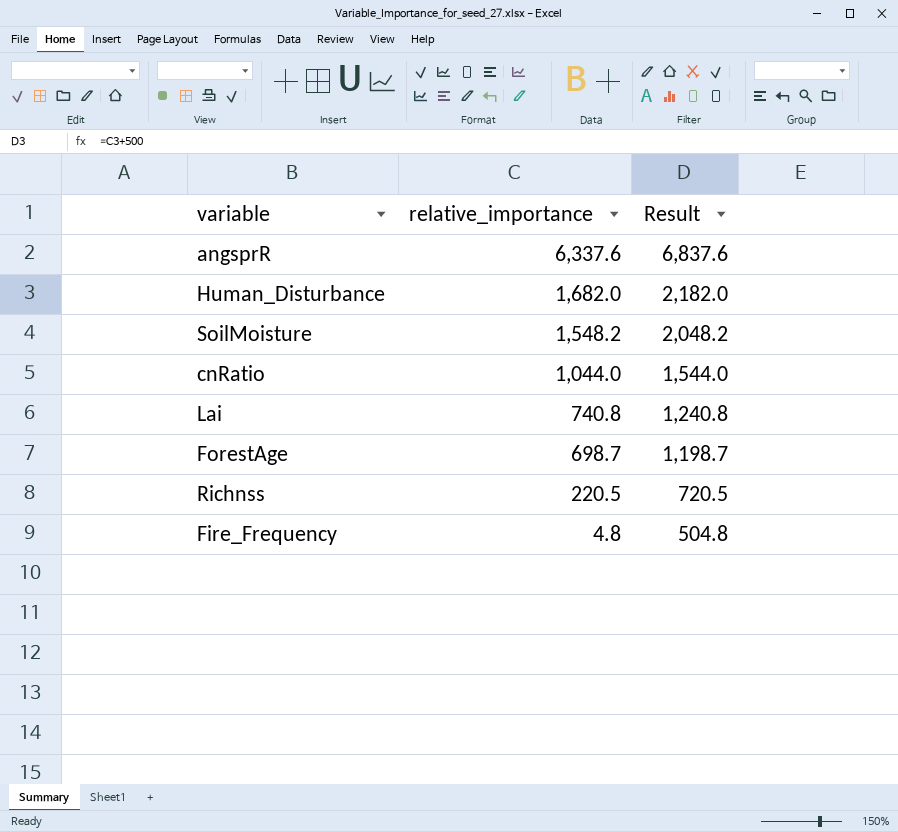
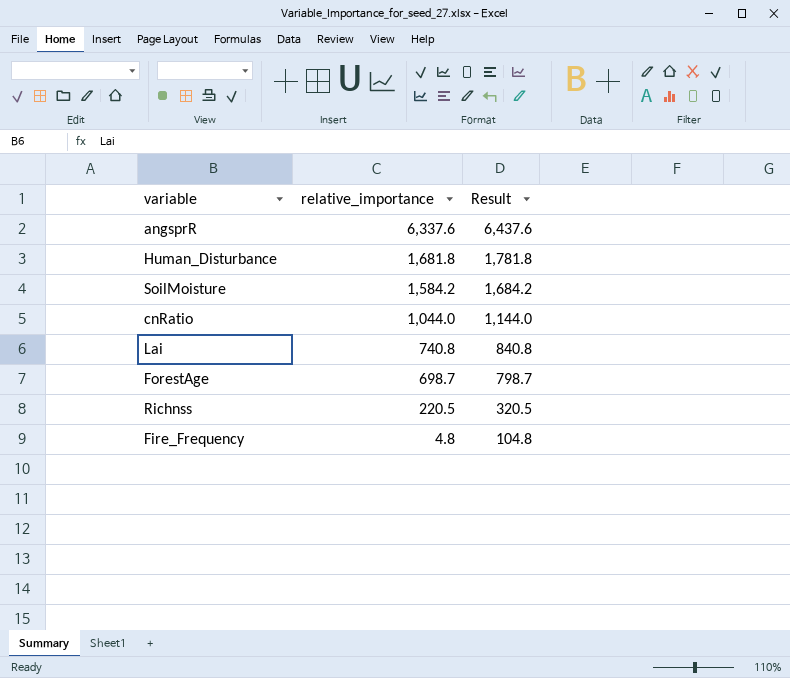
column Result | formula: [relative_importance] + 500 -> [relative_importance] + 100
Human_Disturbance | relative_importance: 1,682.0 -> 1,681.8
SoilMoisture | relative_importance: 1,548.2 -> 1,584.2

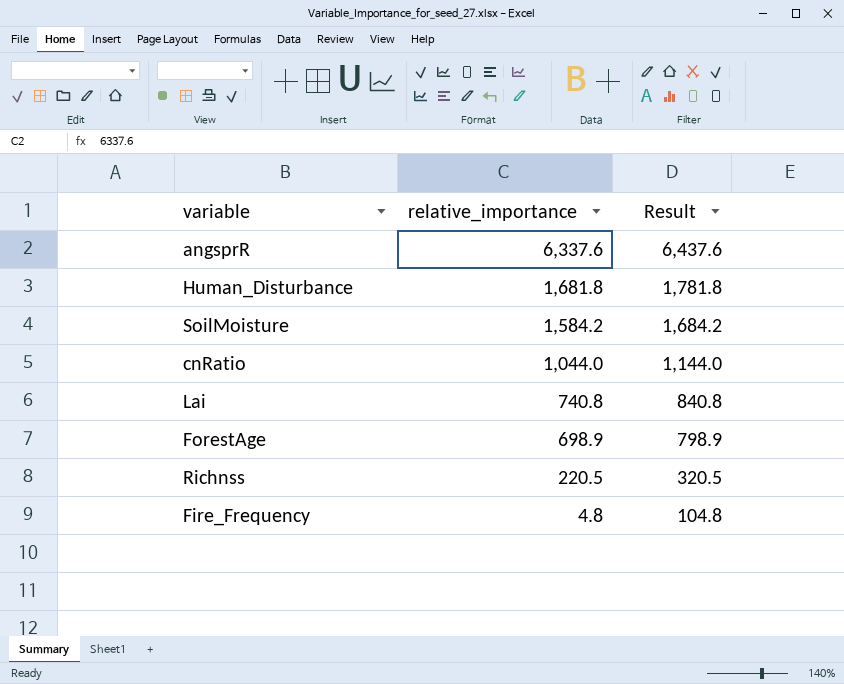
ForestAge | relative_importance: 698.7 -> 698.9
ForestAge | Result: 798.7 -> 798.9

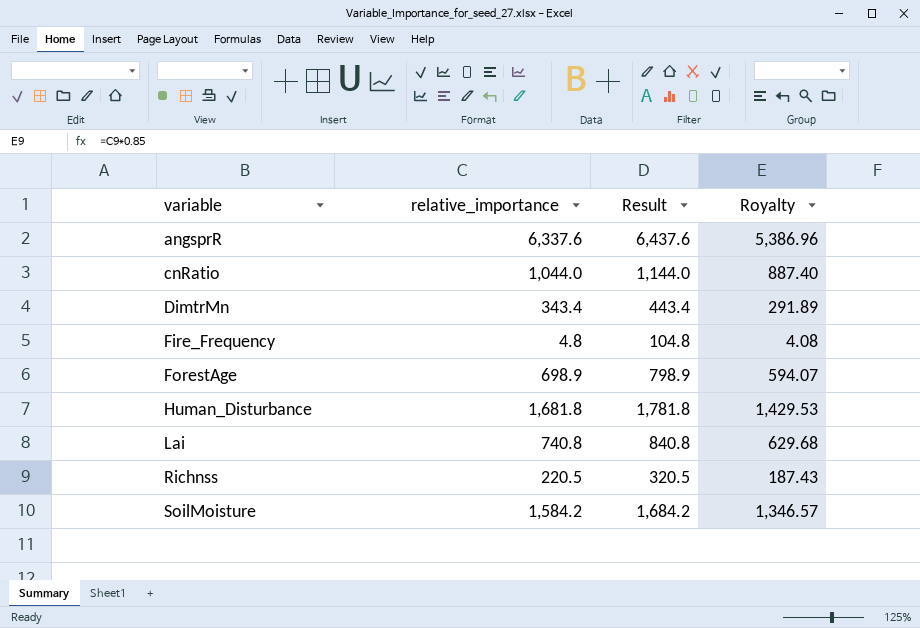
row order: relative_importance descending -> variable ascending
column Royalty | formula: none -> [relative_importance] * 0.85
row DimtrMn: none -> 343.4 | 443.4 | 291.89

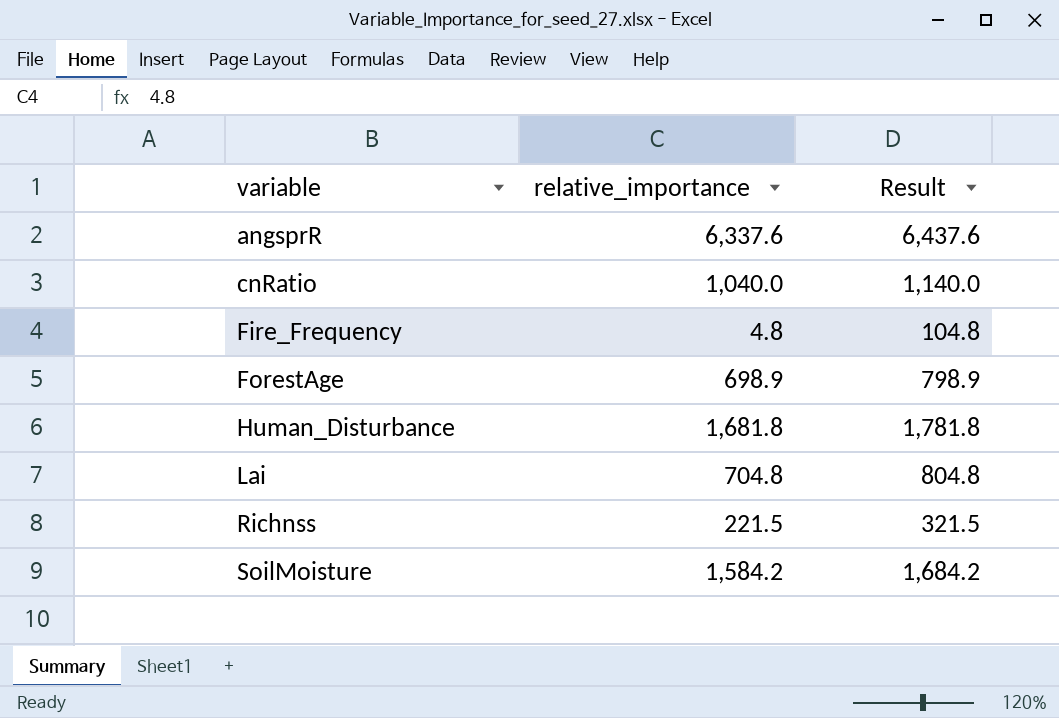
column Royalty | formula: [relative_importance] * 0.85 -> none
row DimtrMn: 343.4 | 443.4 | 291.89 -> none
cnRatio | relative_importance: 1,044.0 -> 1,040.0
cnRatio | Result: 1,144.0 -> 1,140.0
Lai | relative_importance: 740.8 -> 704.8
Lai | Result: 840.8 -> 804.8
Richnss | relative_importance: 220.5 -> 221.5
Richnss | Result: 320.5 -> 321.5

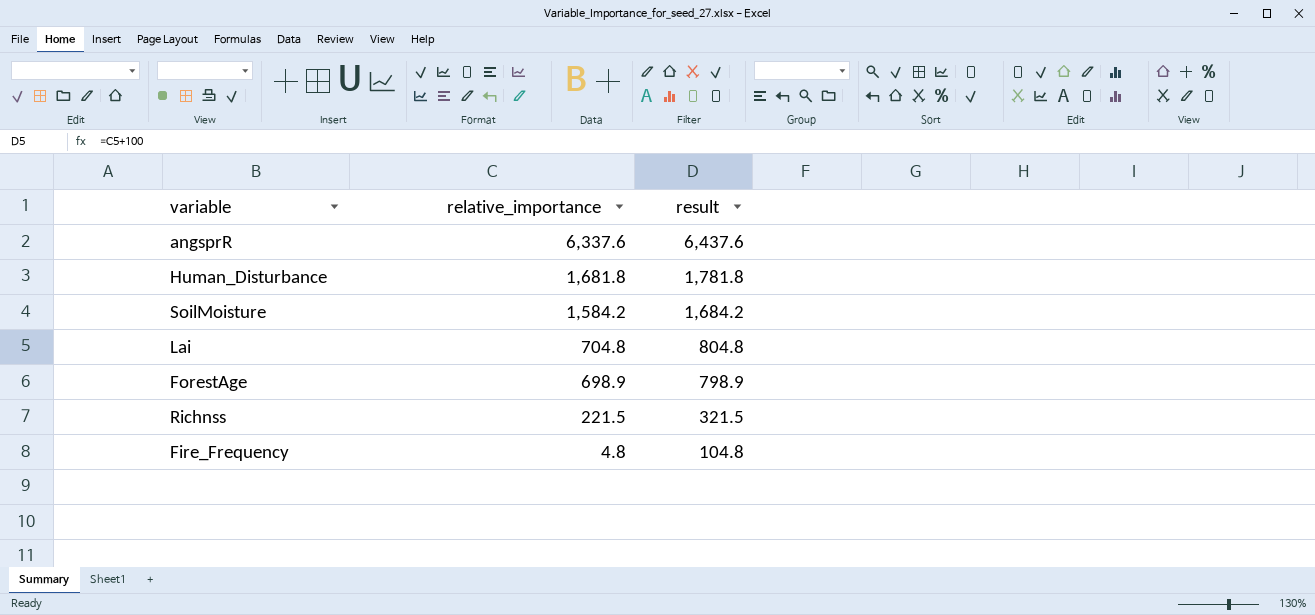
row order: variable ascending -> relative_importance descending
column name: Result -> result
row cnRatio: 1,040.0 | 1,140.0 -> none

